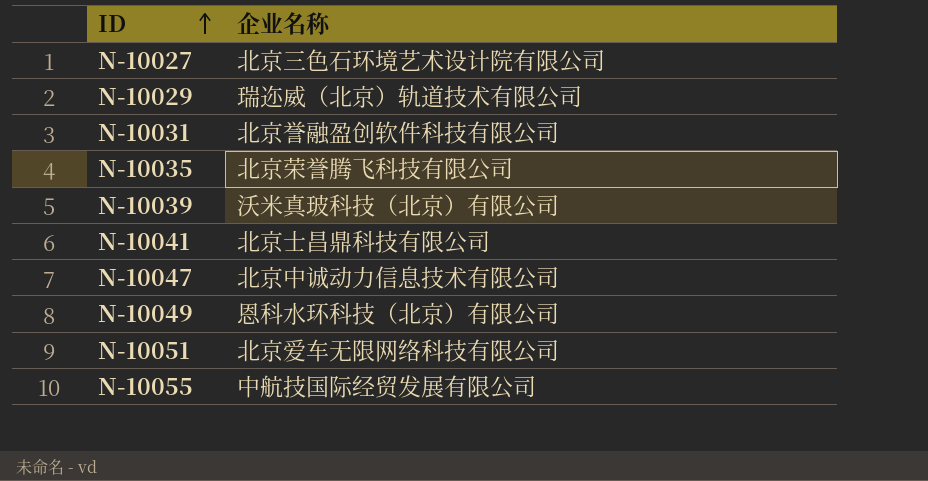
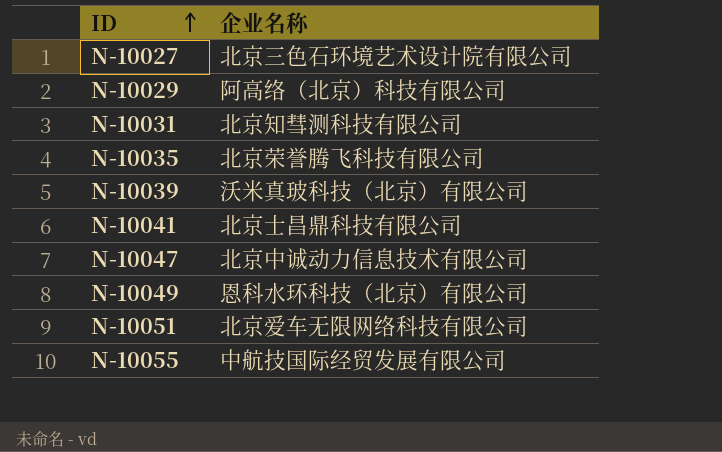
N-10029 | 企业名称: 瑞迩威（北京）轨道技术有限公司 -> 阿高络（北京）科技有限公司
N-10031 | 企业名称: 北京誉融盈创软件科技有限公司 -> 北京知彗测科技有限公司

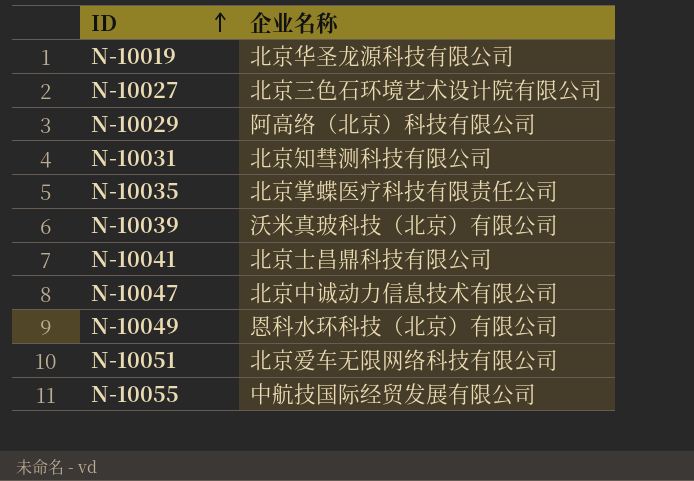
row N-10019: none -> 北京华圣龙源科技有限公司
N-10035 | 企业名称: 北京荣誉腾飞科技有限公司 -> 北京掌蝶医疗科技有限责任公司

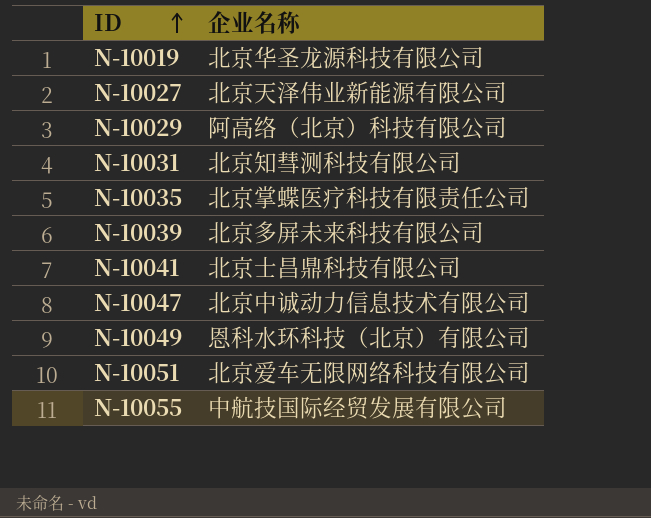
N-10027 | 企业名称: 北京三色石环境艺术设计院有限公司 -> 北京天泽伟业新能源有限公司
N-10039 | 企业名称: 沃米真玻科技（北京）有限公司 -> 北京多屏未来科技有限公司

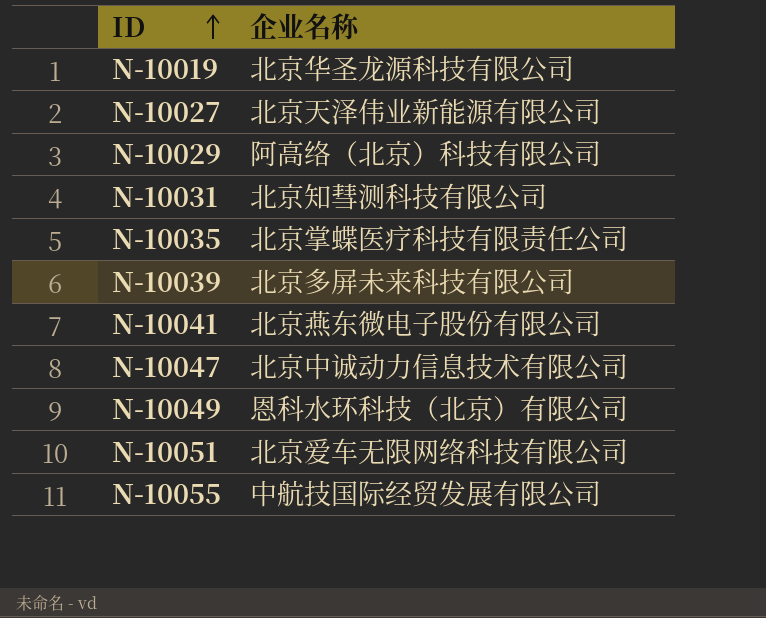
N-10041 | 企业名称: 北京士昌鼎科技有限公司 -> 北京燕东微电子股份有限公司

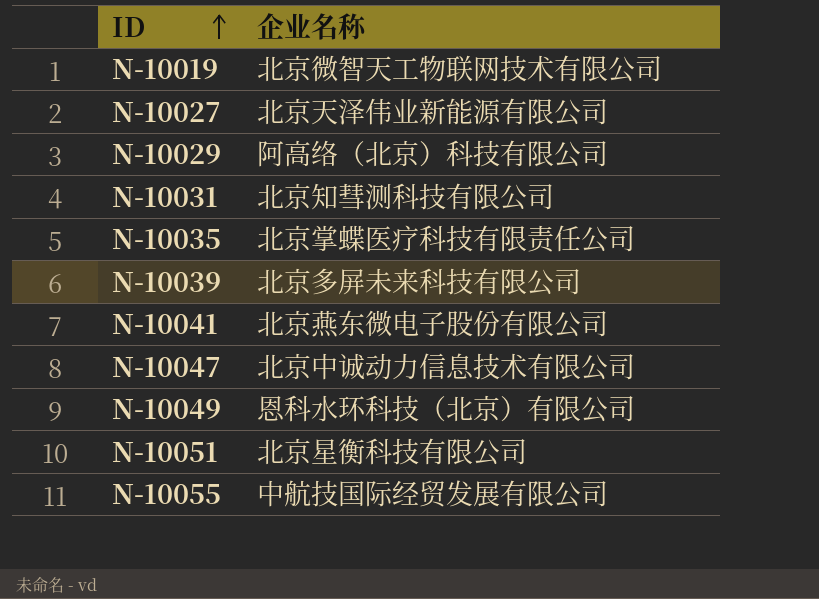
N-10019 | 企业名称: 北京华圣龙源科技有限公司 -> 北京微智天工物联网技术有限公司
N-10051 | 企业名称: 北京爱车无限网络科技有限公司 -> 北京星衡科技有限公司

